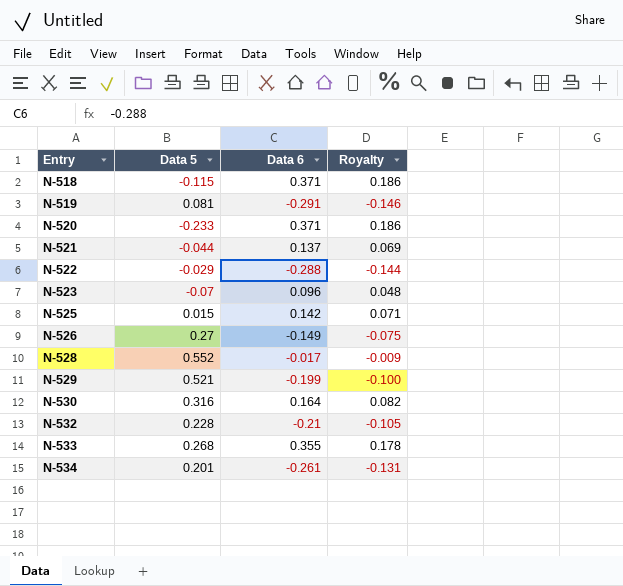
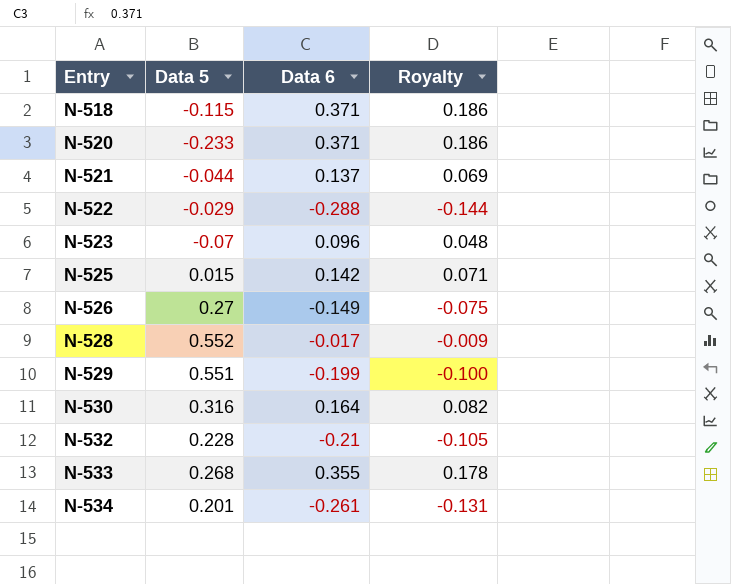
row N-519: 0.081 | -0.291 | -0.146 -> none
N-529 | Data 5: 0.521 -> 0.551

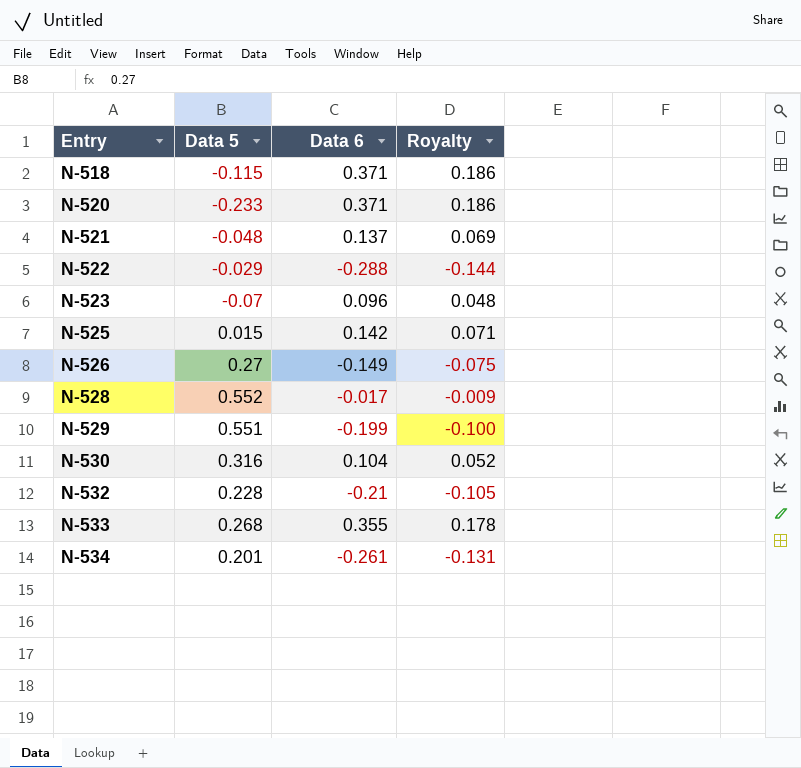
N-521 | Data 5: -0.044 -> -0.048
N-530 | Data 6: 0.164 -> 0.104
N-530 | Royalty: 0.082 -> 0.052

